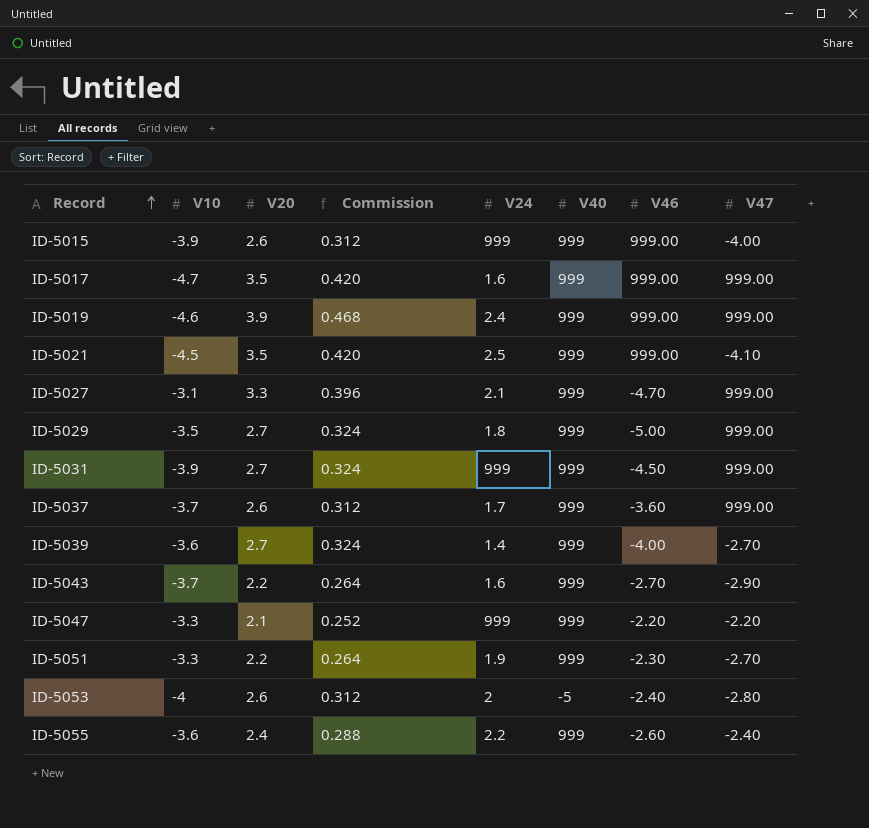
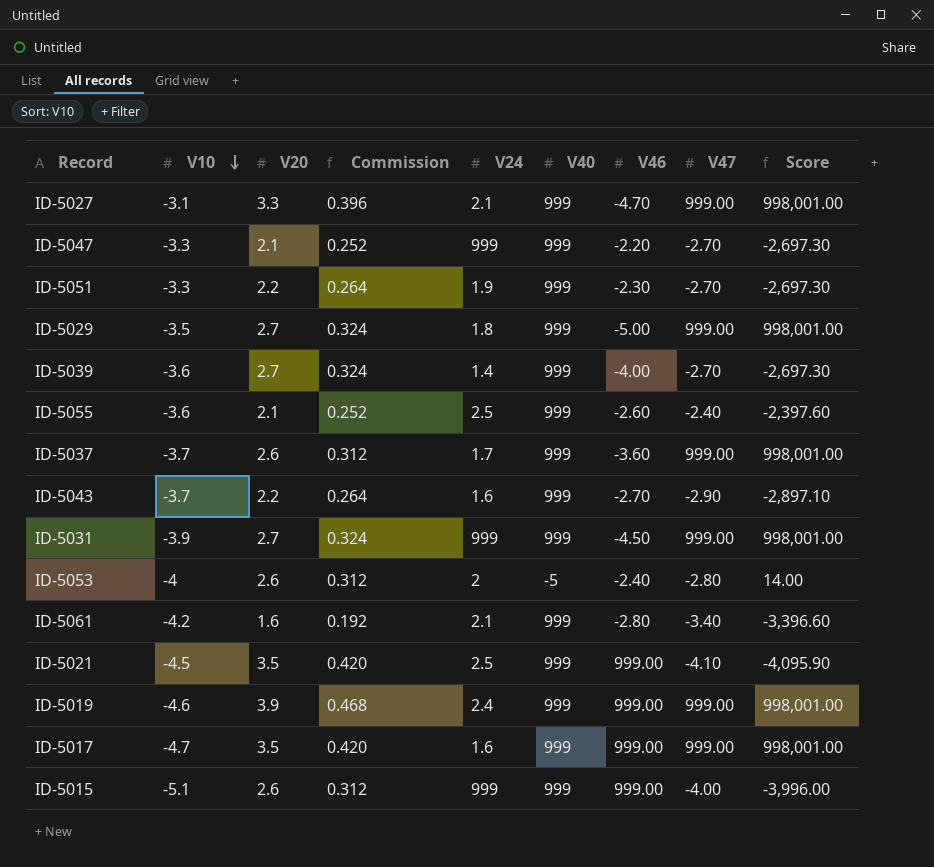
row order: Record ascending -> V10 descending
column Score | formula: none -> [V40] * [V47]
ID-5047 | V47: -2.20 -> -2.70
ID-5055 | V20: 2.4 -> 2.1
ID-5055 | Commission: 0.288 -> 0.252
ID-5055 | V24: 2.2 -> 2.5
row ID-5061: none -> -4.2 | 1.6 | 0.192 | 2.1 | 999 | -2.80 | -3.40 | -3,396.60
ID-5015 | V10: -3.9 -> -5.1

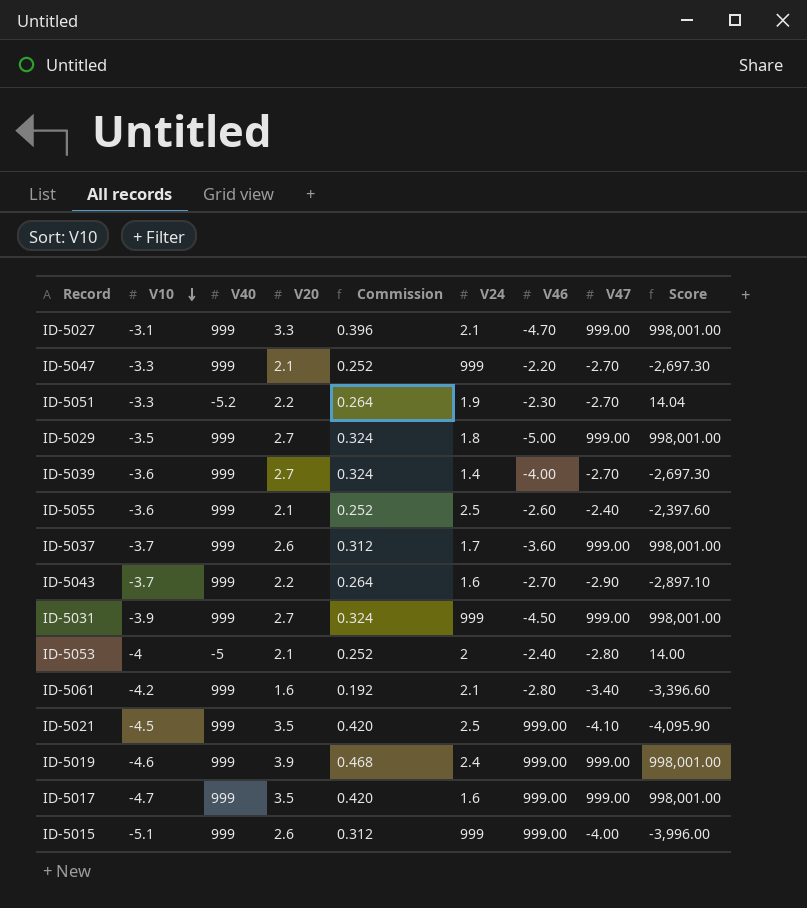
column V40 | position: 6 -> 3
ID-5051 | V40: 999 -> -5.2
ID-5051 | Score: -2,697.30 -> 14.04
ID-5053 | V20: 2.6 -> 2.1
ID-5053 | Commission: 0.312 -> 0.252

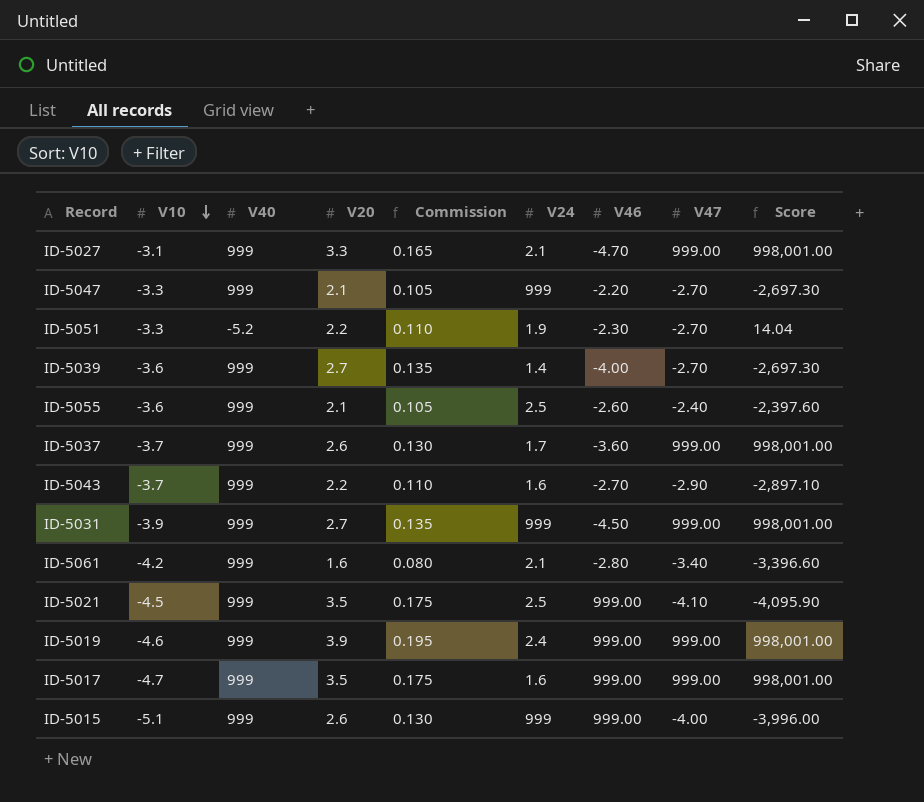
column Commission | formula: [V20] * 0.12 -> [V20] * 0.05
row ID-5029: -3.5 | 999 | 2.7 | 0.324 | 1.8 | -5.00 | 999.00 | 998,001.00 -> none
row ID-5053: -4 | -5 | 2.1 | 0.252 | 2 | -2.40 | -2.80 | 14.00 -> none

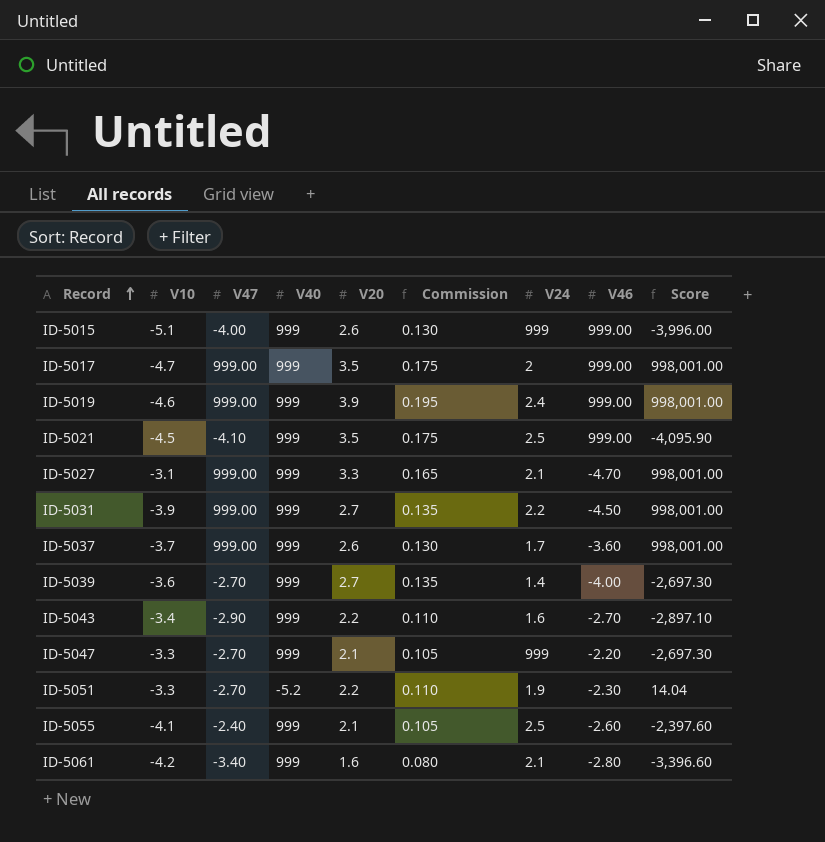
row order: V10 descending -> Record ascending
column V47 | position: 8 -> 3
ID-5017 | V24: 1.6 -> 2
ID-5031 | V24: 999 -> 2.2
ID-5043 | V10: -3.7 -> -3.4
ID-5055 | V10: -3.6 -> -4.1

